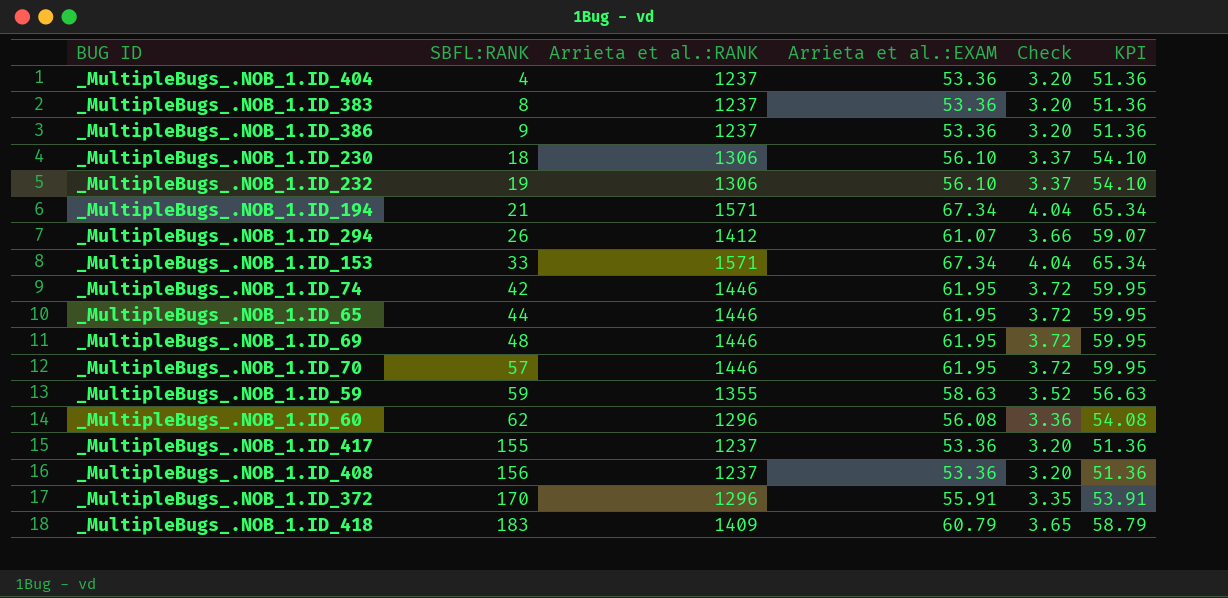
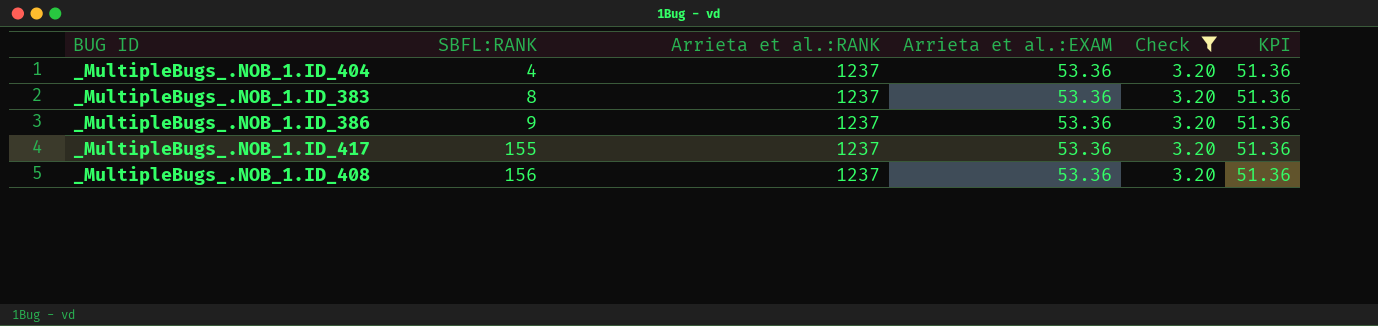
filter: none -> Check = 3.20

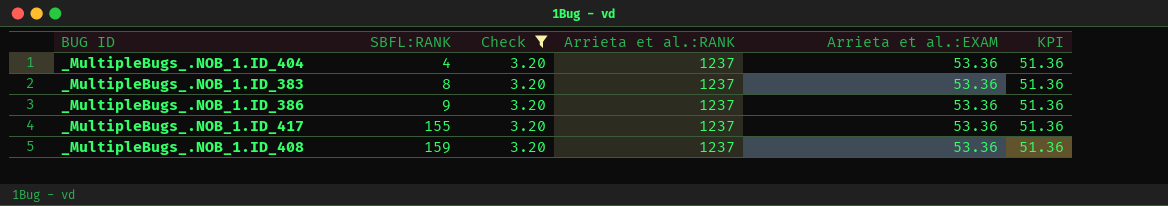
column Check | position: 5 -> 3
_MultipleBugs_.NOB_1.ID_408 | SBFL:RANK: 156 -> 159

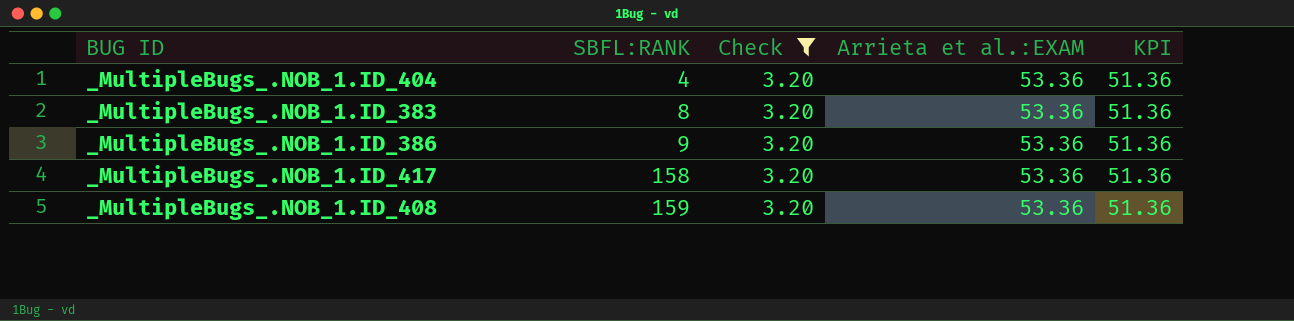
column Arrieta et al.:RANK | position: 4 -> none
_MultipleBugs_.NOB_1.ID_417 | SBFL:RANK: 155 -> 158

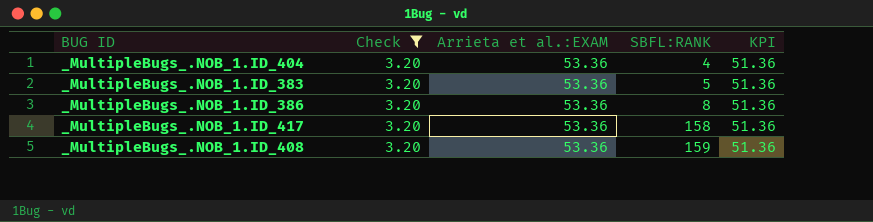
column SBFL:RANK | position: 2 -> 4
_MultipleBugs_.NOB_1.ID_383 | SBFL:RANK: 8 -> 5
_MultipleBugs_.NOB_1.ID_386 | SBFL:RANK: 9 -> 8

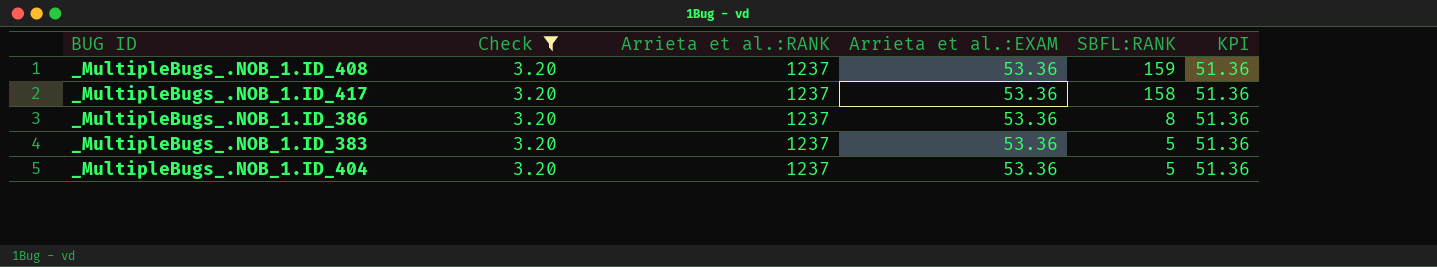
row order: SBFL:RANK ascending -> SBFL:RANK descending
column Arrieta et al.:RANK | position: none -> 3
_MultipleBugs_.NOB_1.ID_404 | SBFL:RANK: 4 -> 5

